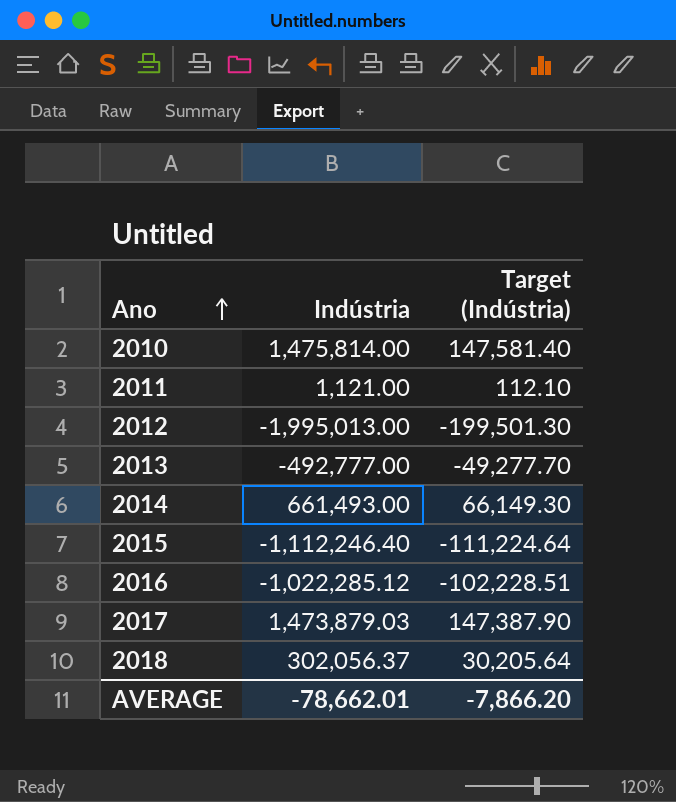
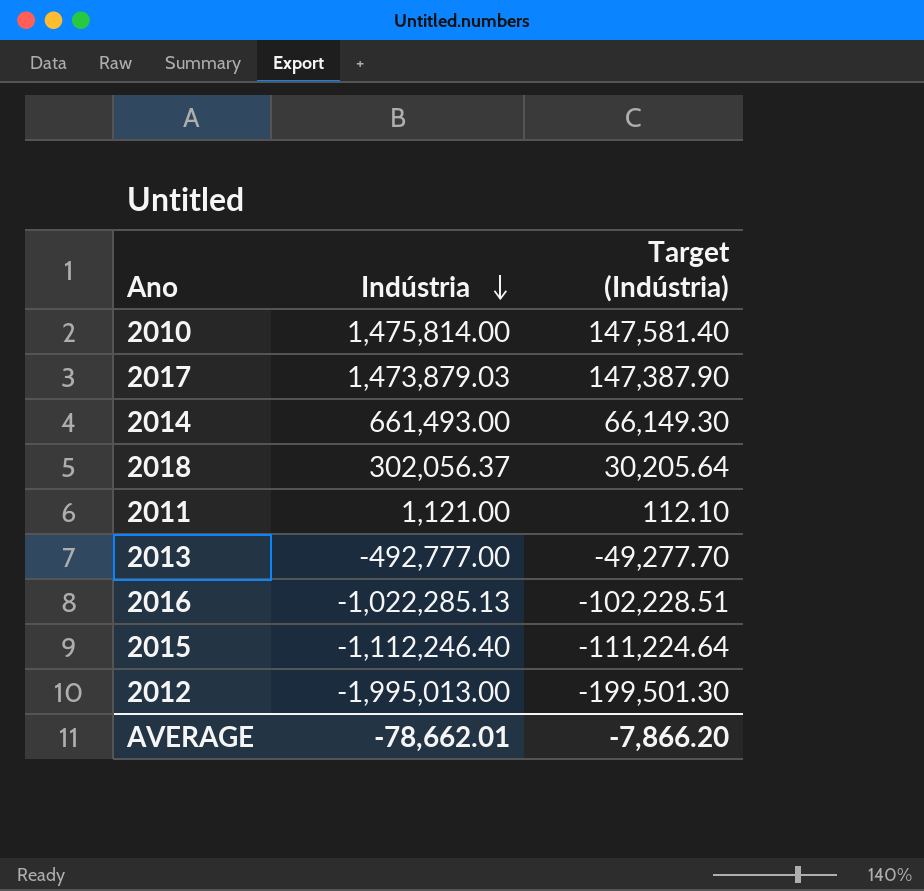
row order: Ano ascending -> Indústria descending
2016 | Indústria: -1,022,285.12 -> -1,022,285.13

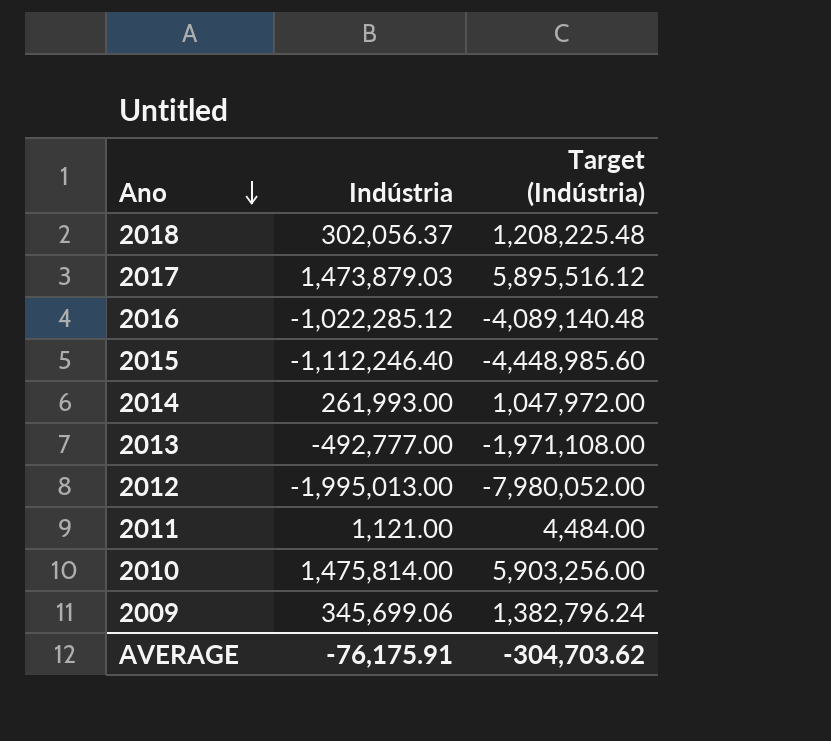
row order: Indústria descending -> Ano descending
column Target (Indústria) | formula: [Indústria] * 0.1 -> [Indústria] * 4
2016 | Indústria: -1,022,285.13 -> -1,022,285.12
2014 | Indústria: 661,493.00 -> 261,993.00
row 2009: none -> 345,699.06 | 1,382,796.24
AVERAGE | Indústria: -78,662.01 -> -76,175.91
AVERAGE | Target (Indústria): -7,866.20 -> -304,703.62

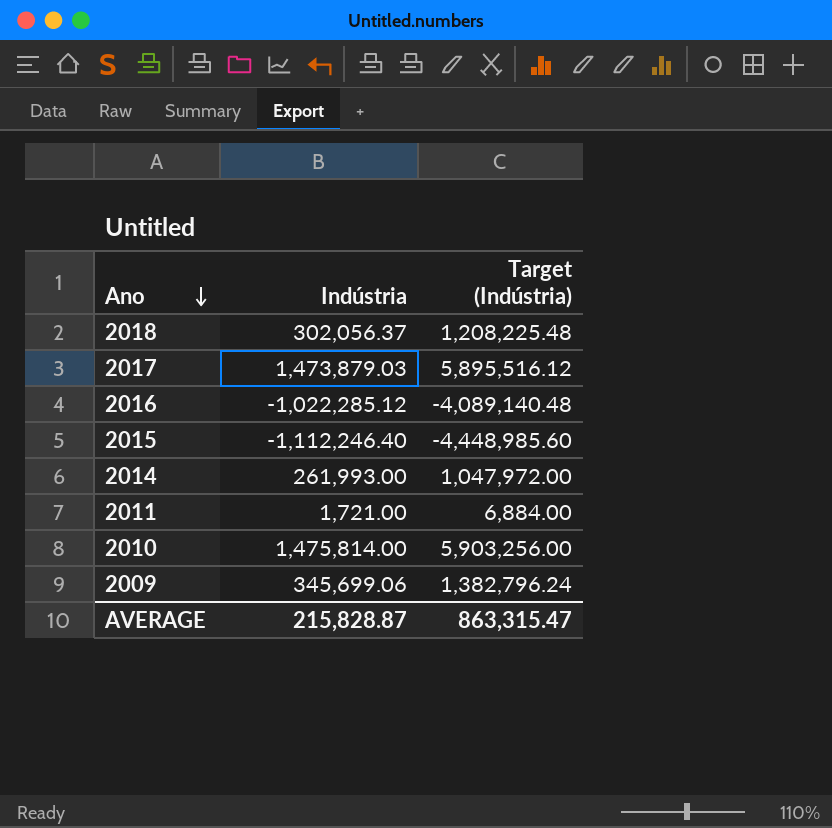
row 2013: -492,777.00 | -1,971,108.00 -> none
row 2012: -1,995,013.00 | -7,980,052.00 -> none
2011 | Indústria: 1,121.00 -> 1,721.00
2011 | Target (Indústria): 4,484.00 -> 6,884.00
AVERAGE | Indústria: -76,175.91 -> 215,828.87
AVERAGE | Target (Indústria): -304,703.62 -> 863,315.47

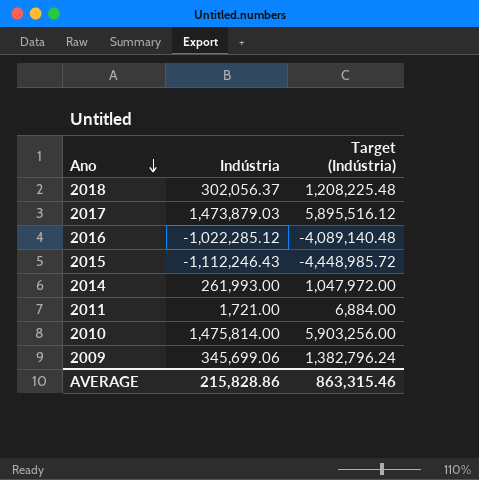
2015 | Indústria: -1,112,246.40 -> -1,112,246.43
2015 | Target (Indústria): -4,448,985.60 -> -4,448,985.72
AVERAGE | Indústria: 215,828.87 -> 215,828.86
AVERAGE | Target (Indústria): 863,315.47 -> 863,315.46

